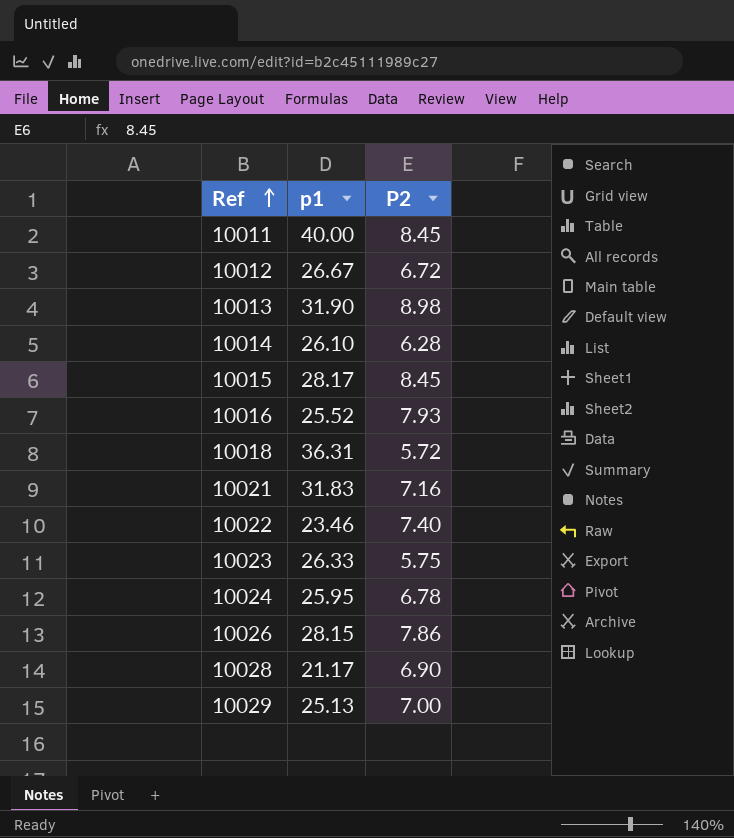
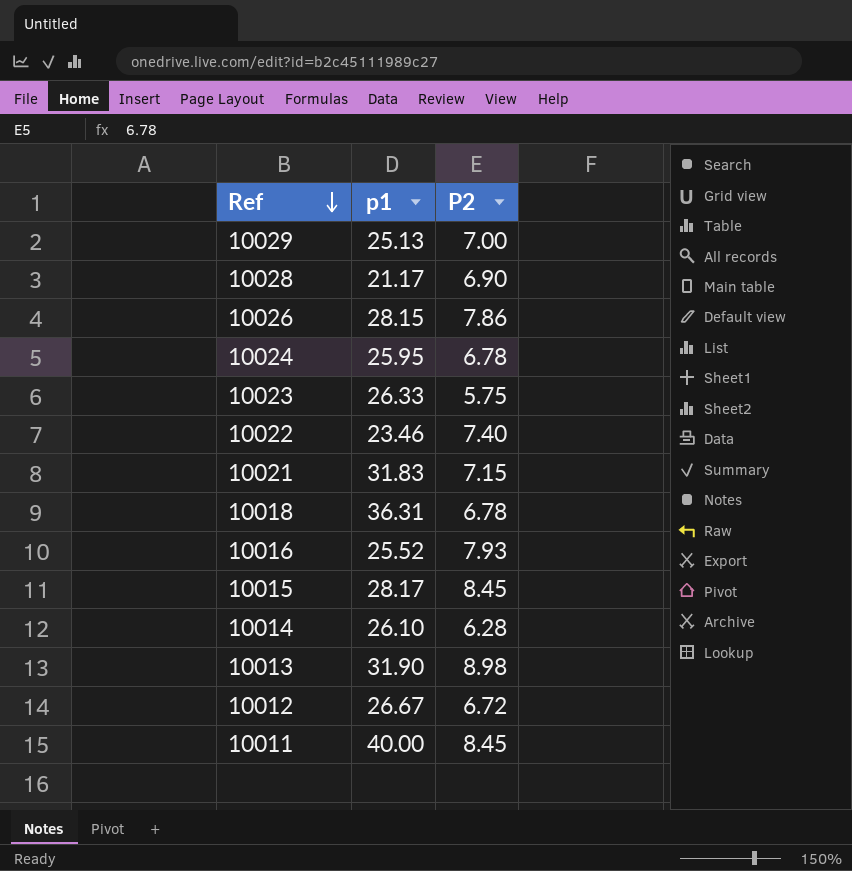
row order: Ref ascending -> Ref descending
10021 | P2: 7.16 -> 7.15
10018 | P2: 5.72 -> 6.78

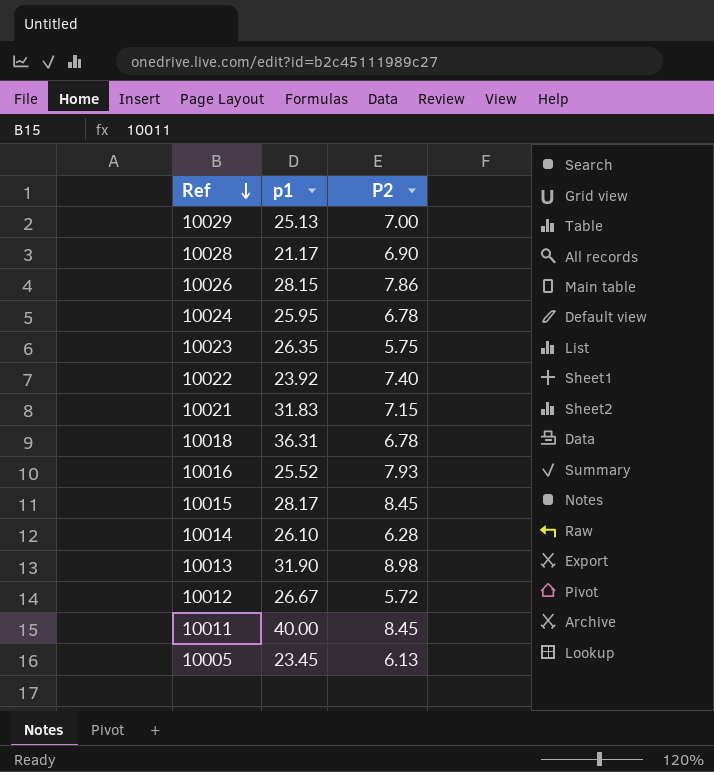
10023 | p1: 26.33 -> 26.35
10022 | p1: 23.46 -> 23.92
10012 | P2: 6.72 -> 5.72
row 10005: none -> 23.45 | 6.13

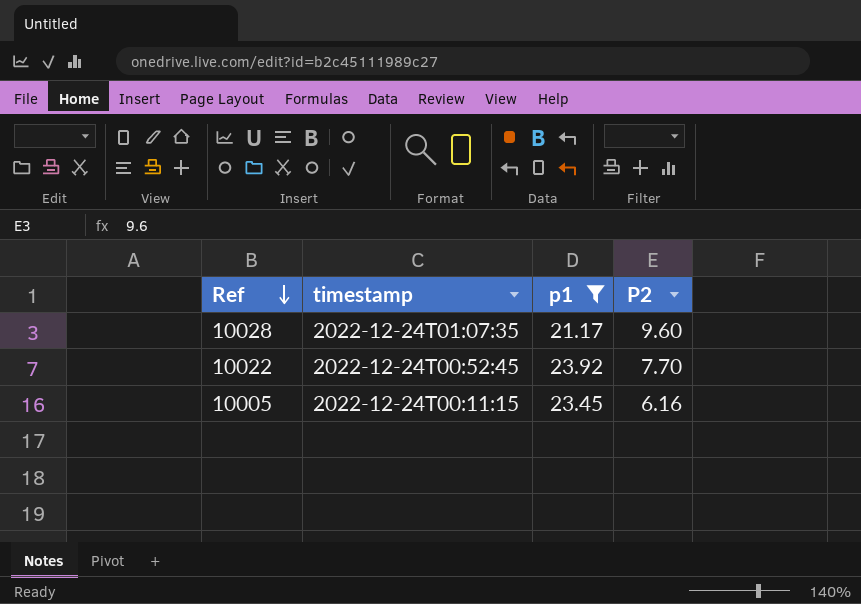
filter: none -> p1 <= 23.92
column timestamp | position: none -> 2
10028 | P2: 6.90 -> 9.60
10022 | P2: 7.40 -> 7.70
10005 | P2: 6.13 -> 6.16

